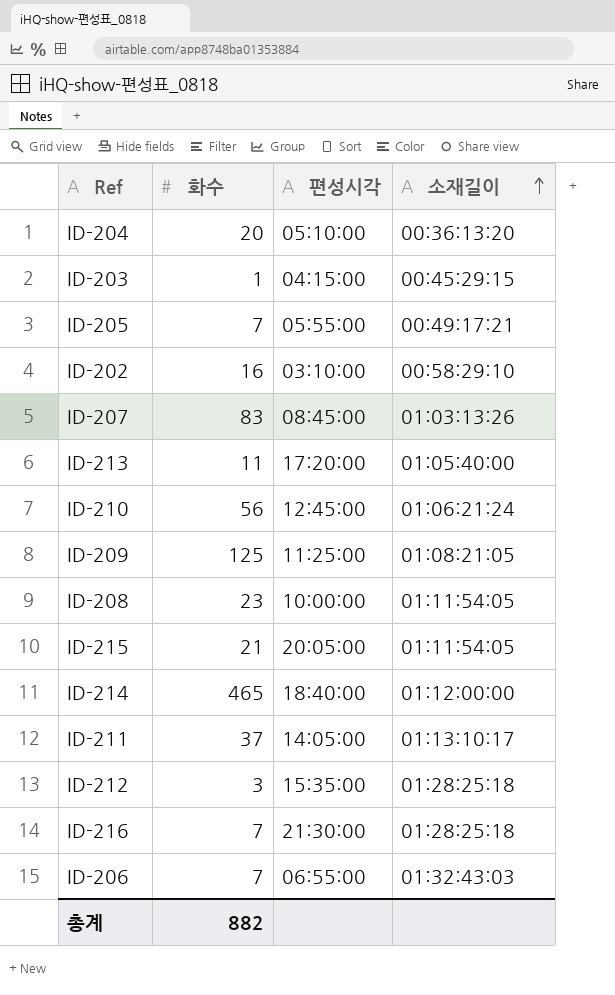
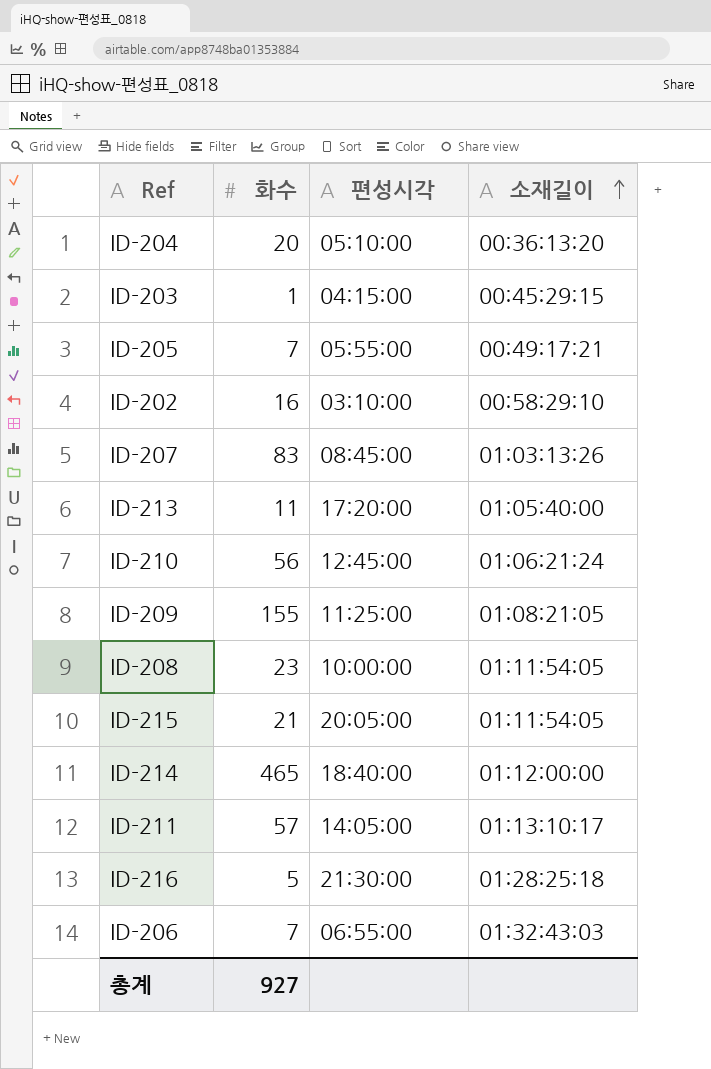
row ID-212: 3 | 15:35:00 | 01:28:25:18 -> none
ID-209 | 화수: 125 -> 155
ID-211 | 화수: 37 -> 57
ID-216 | 화수: 7 -> 5
총계 | 화수: 882 -> 927

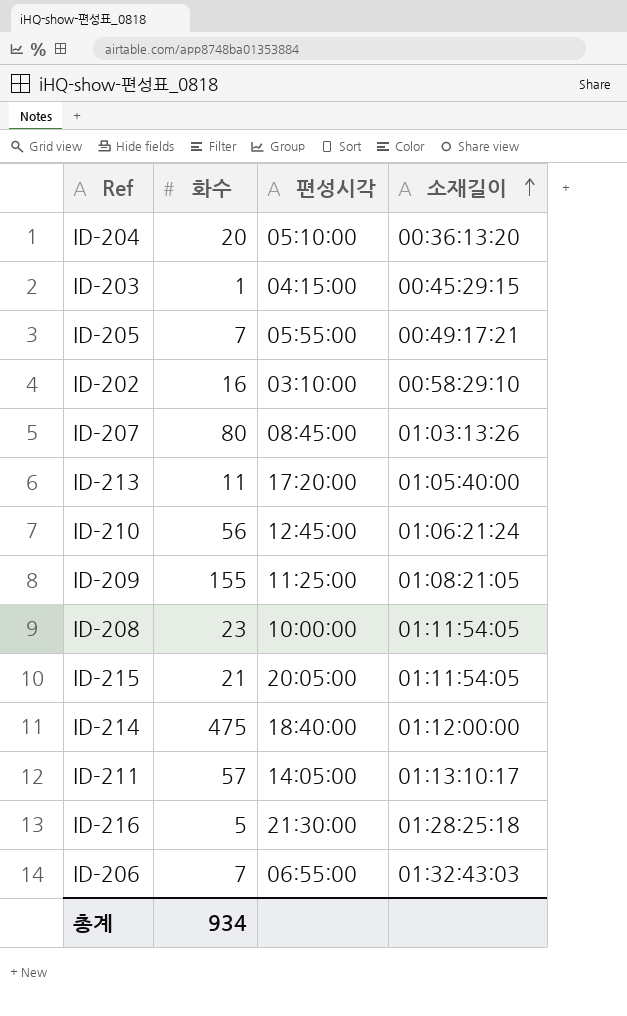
ID-207 | 화수: 83 -> 80
ID-214 | 화수: 465 -> 475
총계 | 화수: 927 -> 934

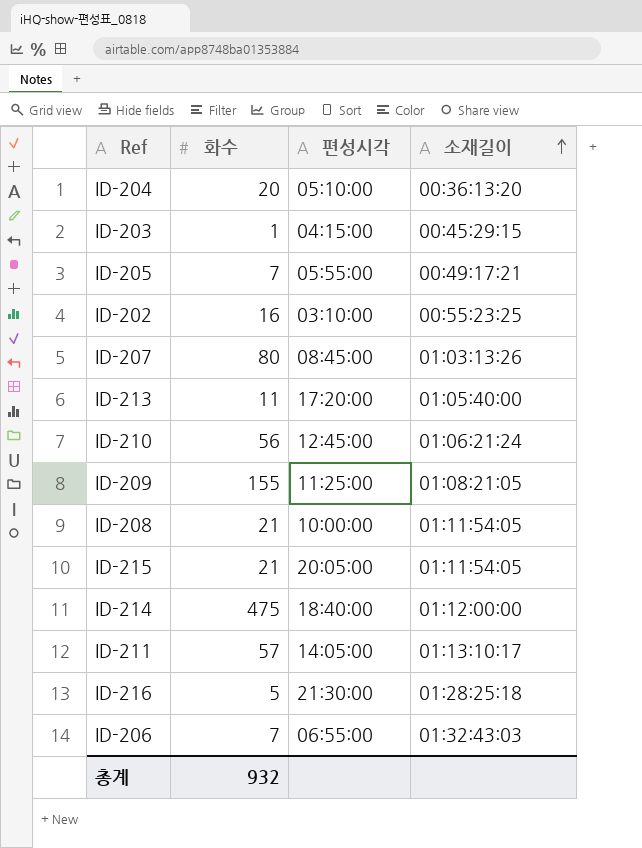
ID-202 | 소재길이: 00:58:29:10 -> 00:55:23:25
ID-208 | 화수: 23 -> 21
총계 | 화수: 934 -> 932

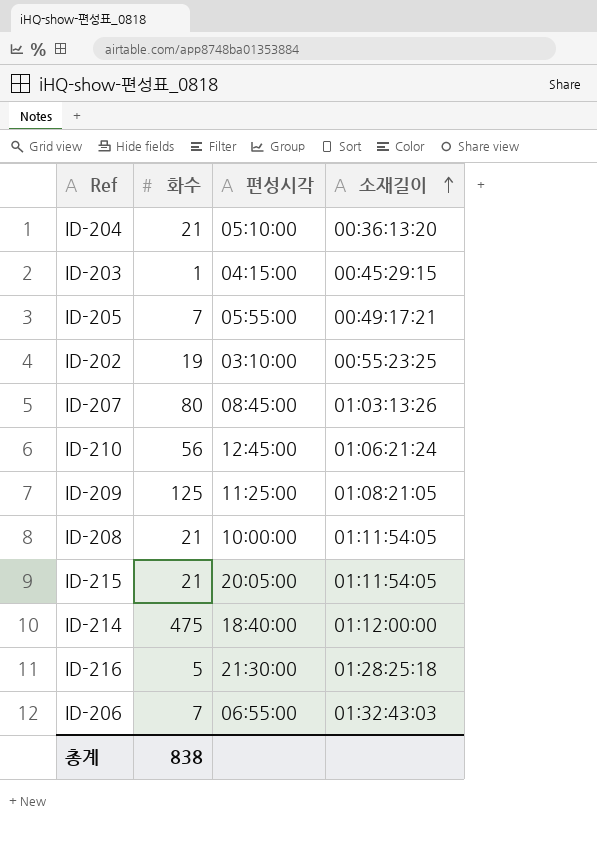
row ID-213: 11 | 17:20:00 | 01:05:40:00 -> none
row ID-211: 57 | 14:05:00 | 01:13:10:17 -> none
ID-204 | 화수: 20 -> 21
ID-202 | 화수: 16 -> 19
ID-209 | 화수: 155 -> 125
총계 | 화수: 932 -> 838

